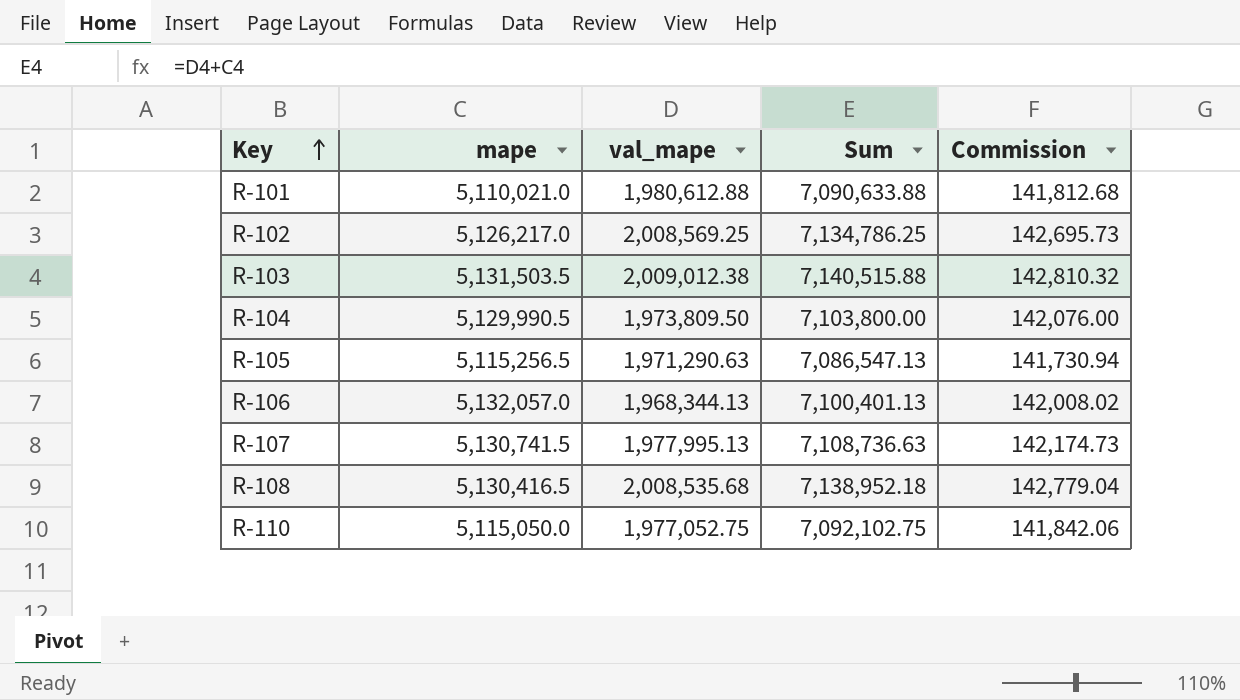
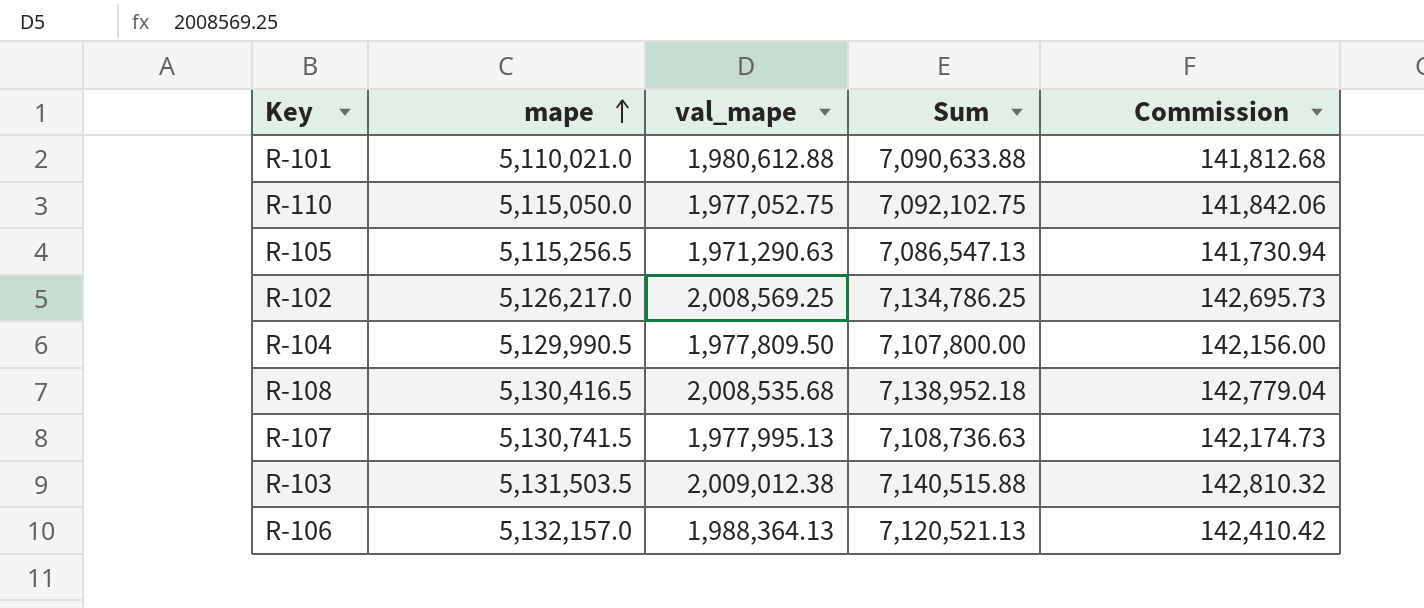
row order: Key ascending -> mape ascending
R-104 | val_mape: 1,973,809.50 -> 1,977,809.50
R-104 | Sum: 7,103,800.00 -> 7,107,800.00
R-104 | Commission: 142,076.00 -> 142,156.00
R-106 | mape: 5,132,057.0 -> 5,132,157.0
R-106 | val_mape: 1,968,344.13 -> 1,988,364.13
R-106 | Sum: 7,100,401.13 -> 7,120,521.13
R-106 | Commission: 142,008.02 -> 142,410.42

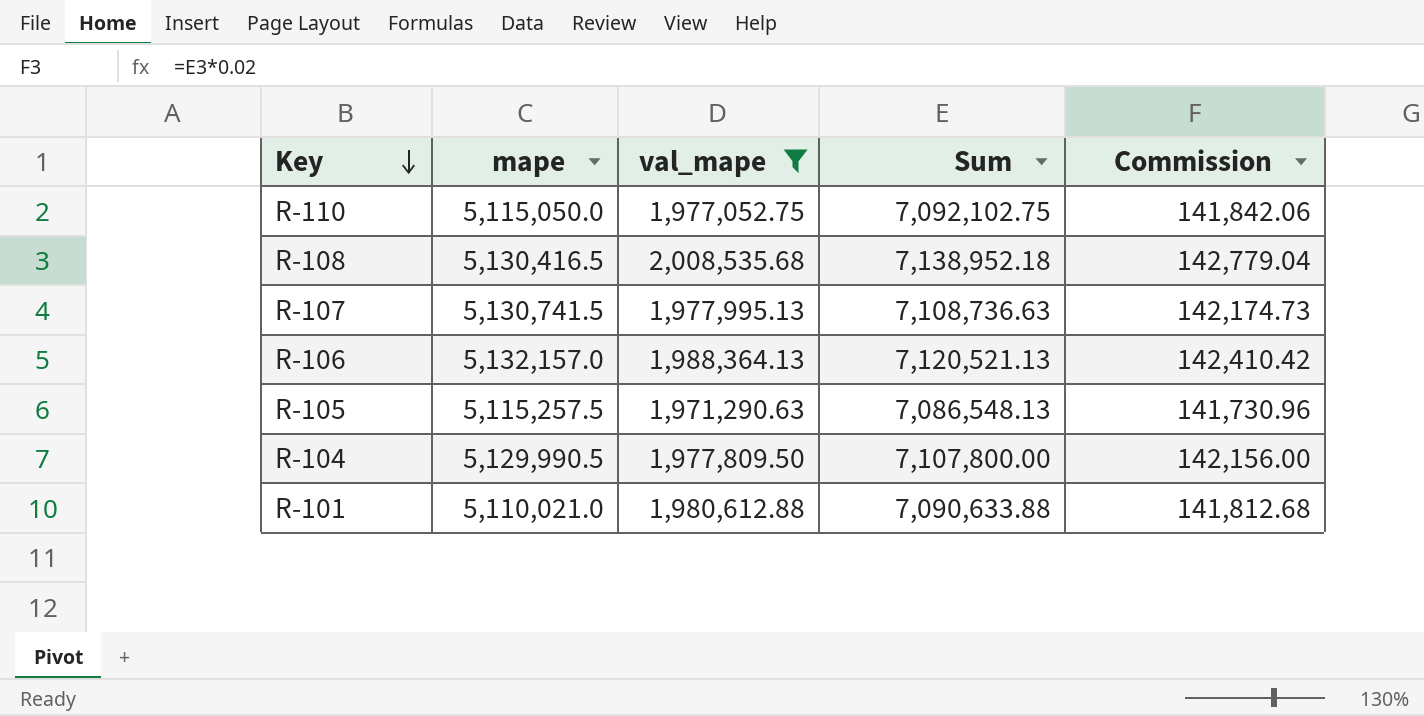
filter: none -> val_mape <= 2,008,535.68
row order: mape ascending -> Key descending
R-105 | mape: 5,115,256.5 -> 5,115,257.5
R-105 | Sum: 7,086,547.13 -> 7,086,548.13
R-105 | Commission: 141,730.94 -> 141,730.96

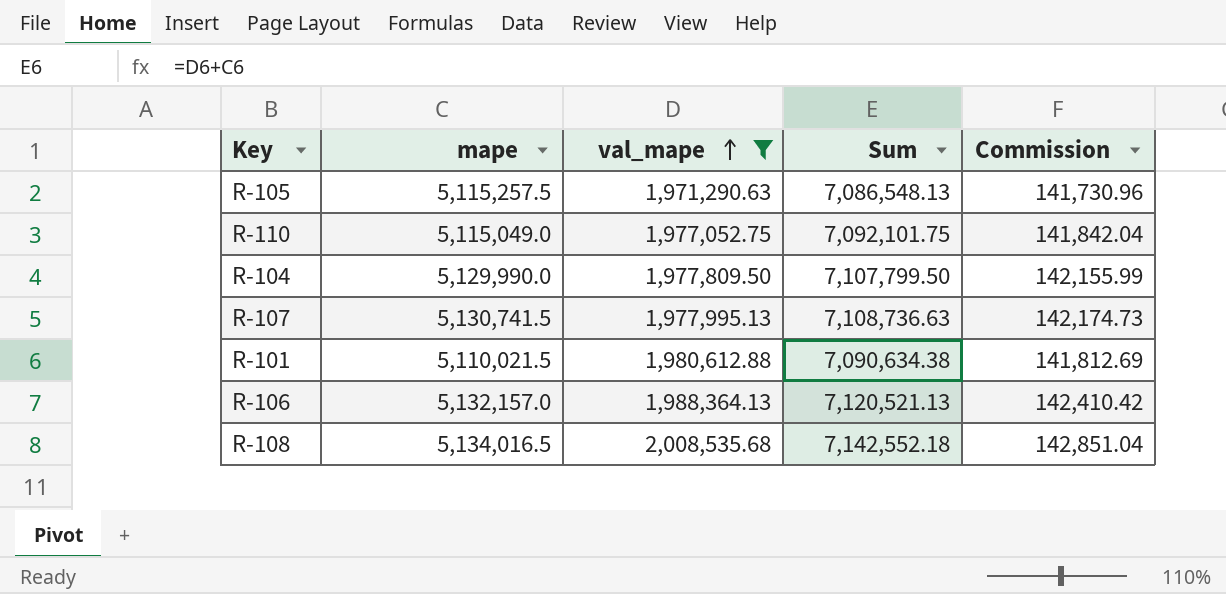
row order: Key descending -> val_mape ascending
R-110 | mape: 5,115,050.0 -> 5,115,049.0
R-110 | Sum: 7,092,102.75 -> 7,092,101.75
R-110 | Commission: 141,842.06 -> 141,842.04
R-104 | mape: 5,129,990.5 -> 5,129,990.0
R-104 | Sum: 7,107,800.00 -> 7,107,799.50
R-104 | Commission: 142,156.00 -> 142,155.99
R-101 | mape: 5,110,021.0 -> 5,110,021.5
R-101 | Sum: 7,090,633.88 -> 7,090,634.38
R-101 | Commission: 141,812.68 -> 141,812.69
R-108 | mape: 5,130,416.5 -> 5,134,016.5
R-108 | Sum: 7,138,952.18 -> 7,142,552.18
R-108 | Commission: 142,779.04 -> 142,851.04

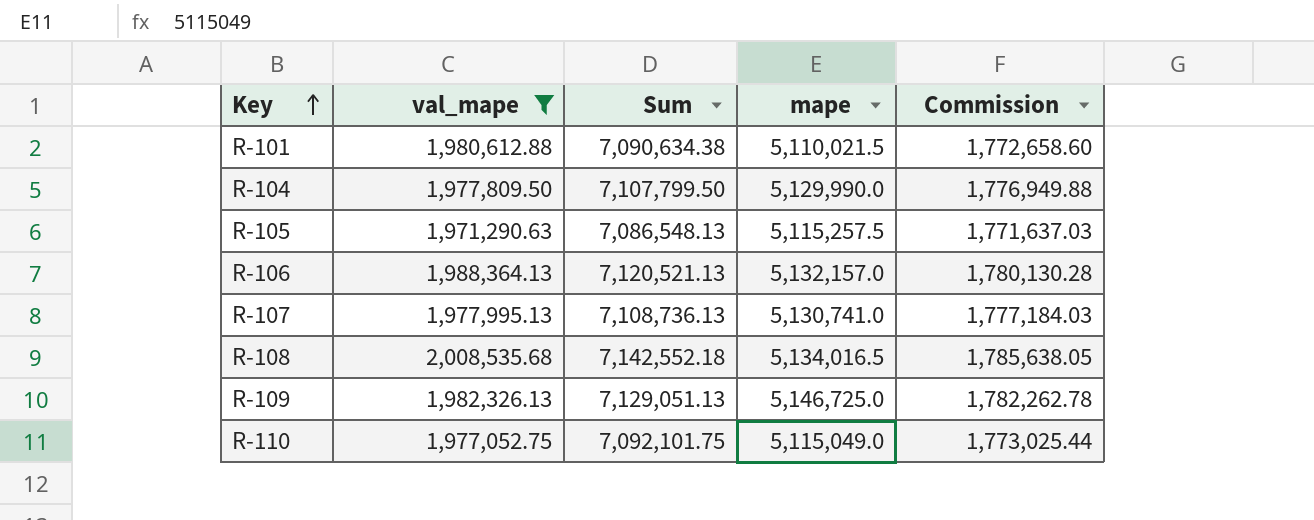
row order: val_mape ascending -> Key ascending
column mape | position: 2 -> 4
column Commission | formula: [Sum] * 0.02 -> [Sum] * 0.25
R-107 | Sum: 7,108,736.63 -> 7,108,736.13
R-107 | mape: 5,130,741.5 -> 5,130,741.0
row R-109: none -> 1,982,326.13 | 7,129,051.13 | 5,146,725.0 | 1,782,262.78

